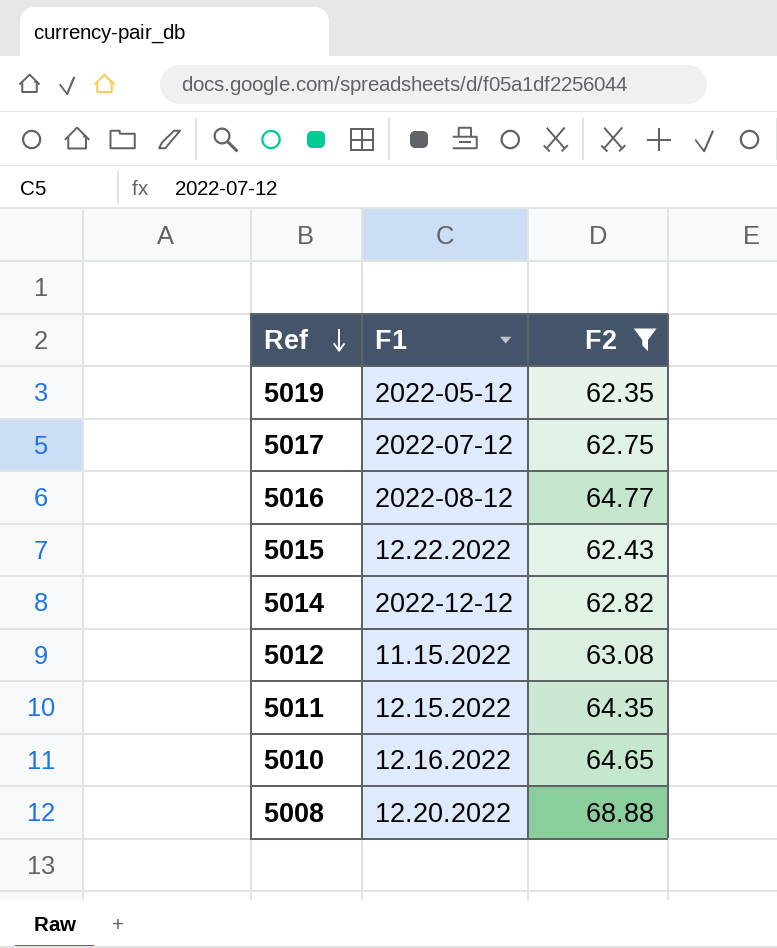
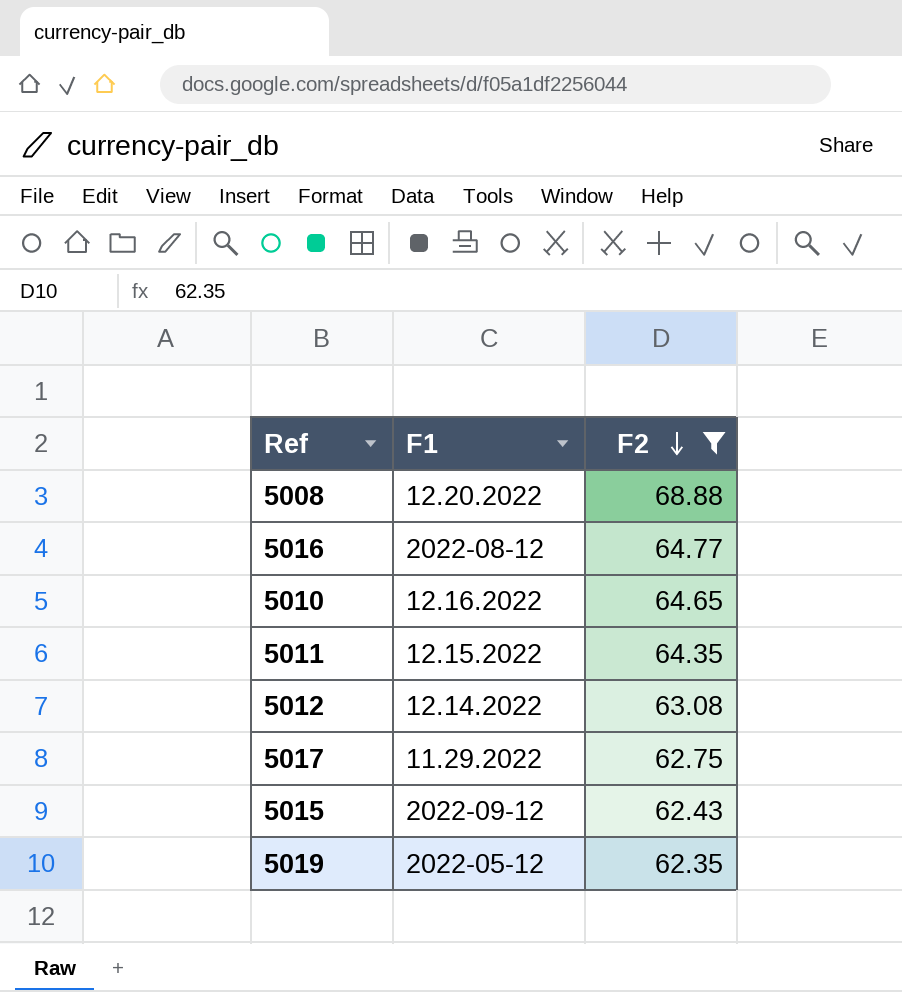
row order: Ref descending -> F2 descending
row 5014: 2022-12-12 | 62.82 -> none
5012 | F1: 11.15.2022 -> 12.14.2022
5017 | F1: 2022-07-12 -> 11.29.2022
5015 | F1: 12.22.2022 -> 2022-09-12

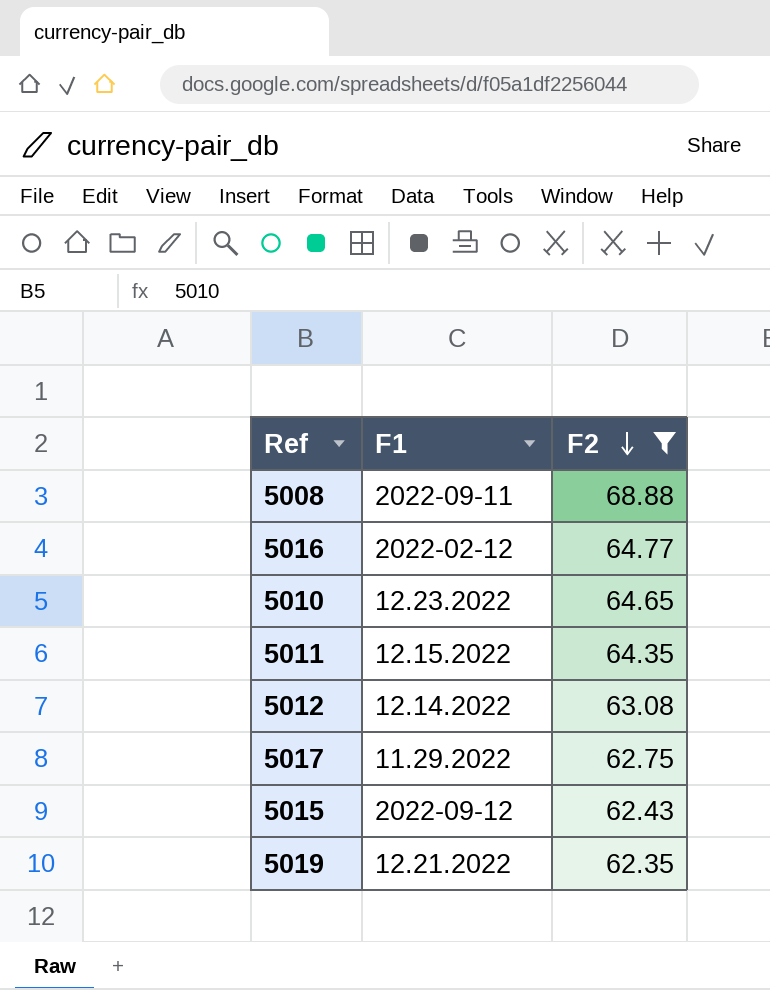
5008 | F1: 12.20.2022 -> 2022-09-11
5016 | F1: 2022-08-12 -> 2022-02-12
5010 | F1: 12.16.2022 -> 12.23.2022
5019 | F1: 2022-05-12 -> 12.21.2022

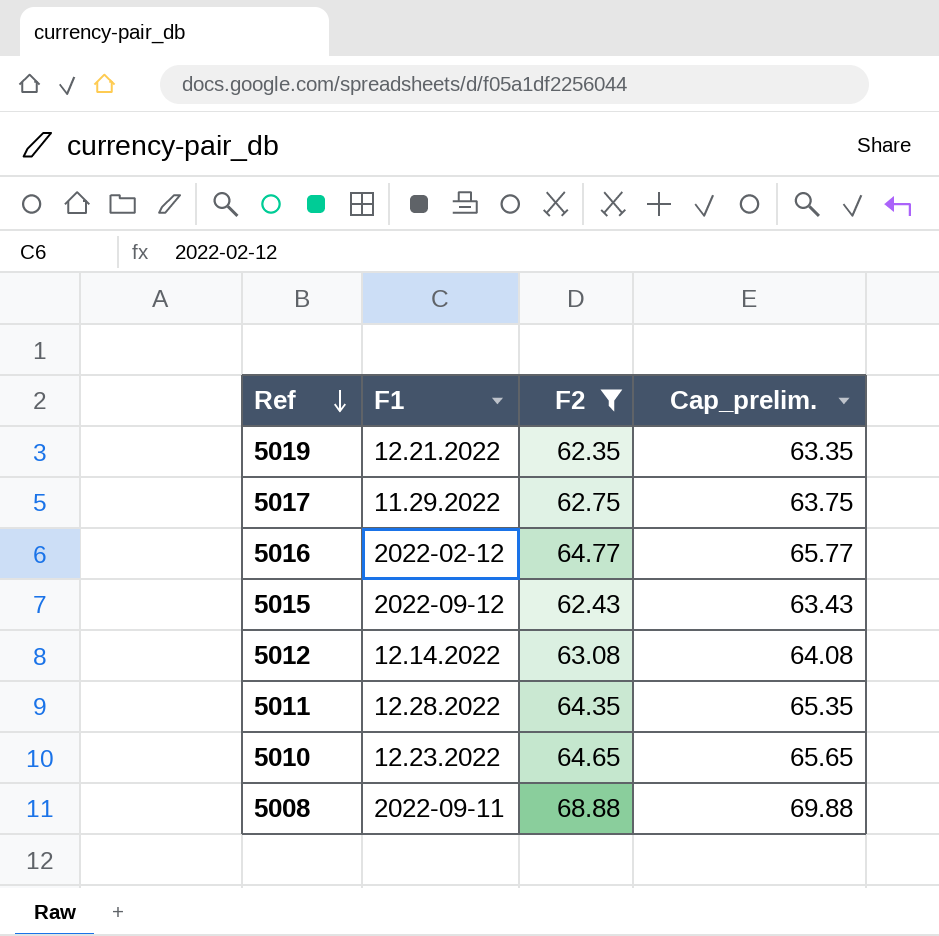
row order: F2 descending -> Ref descending
column Cap_prelim. | formula: none -> [F2] + 1
5011 | F1: 12.15.2022 -> 12.28.2022

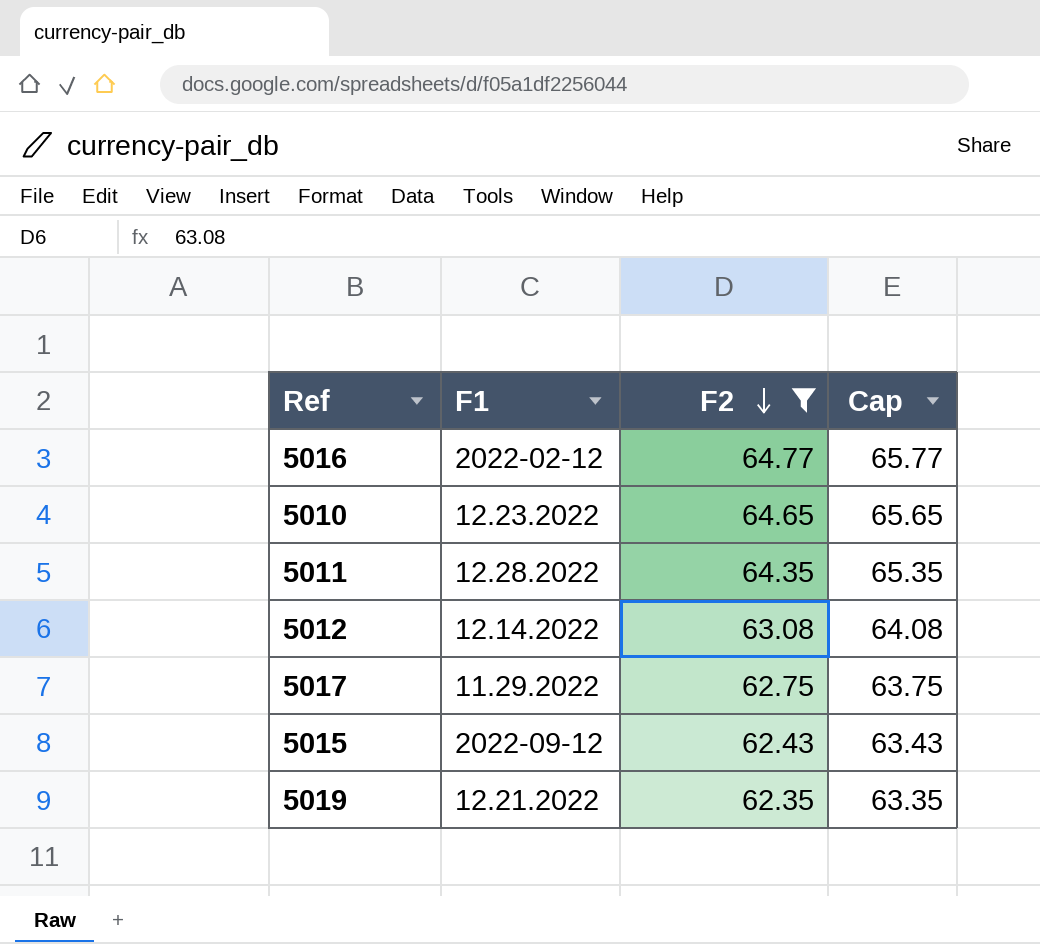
row order: Ref descending -> F2 descending
column name: Cap_prelim. -> Cap
row 5008: 2022-09-11 | 68.88 | 69.88 -> none

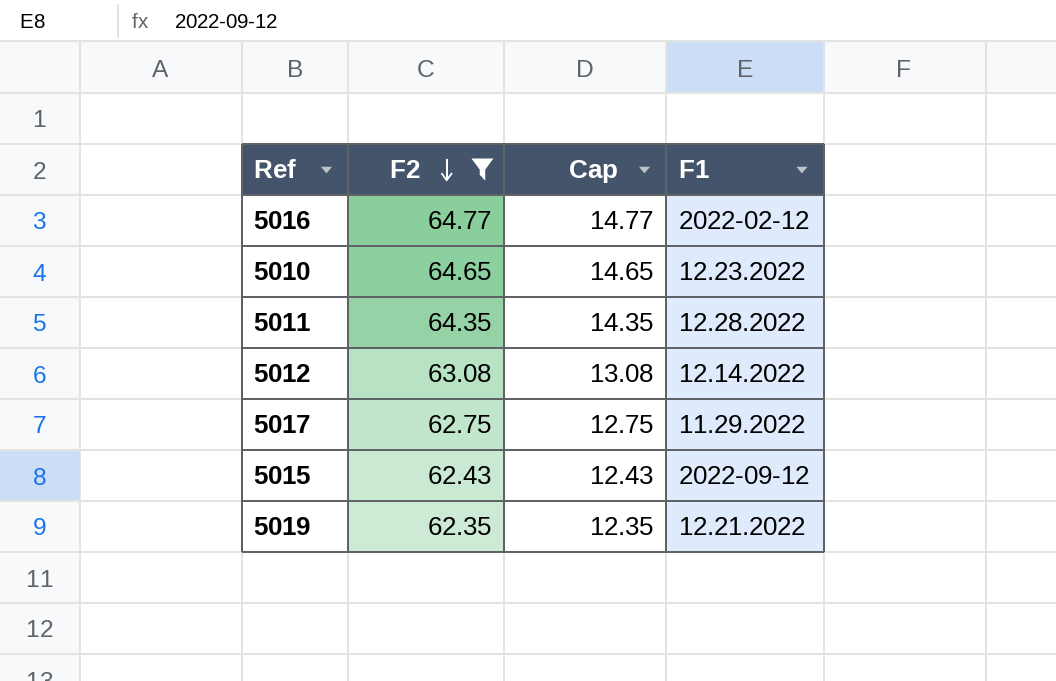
column Cap | formula: [F2] + 1 -> [F2] - 50
column F1 | position: 2 -> 4

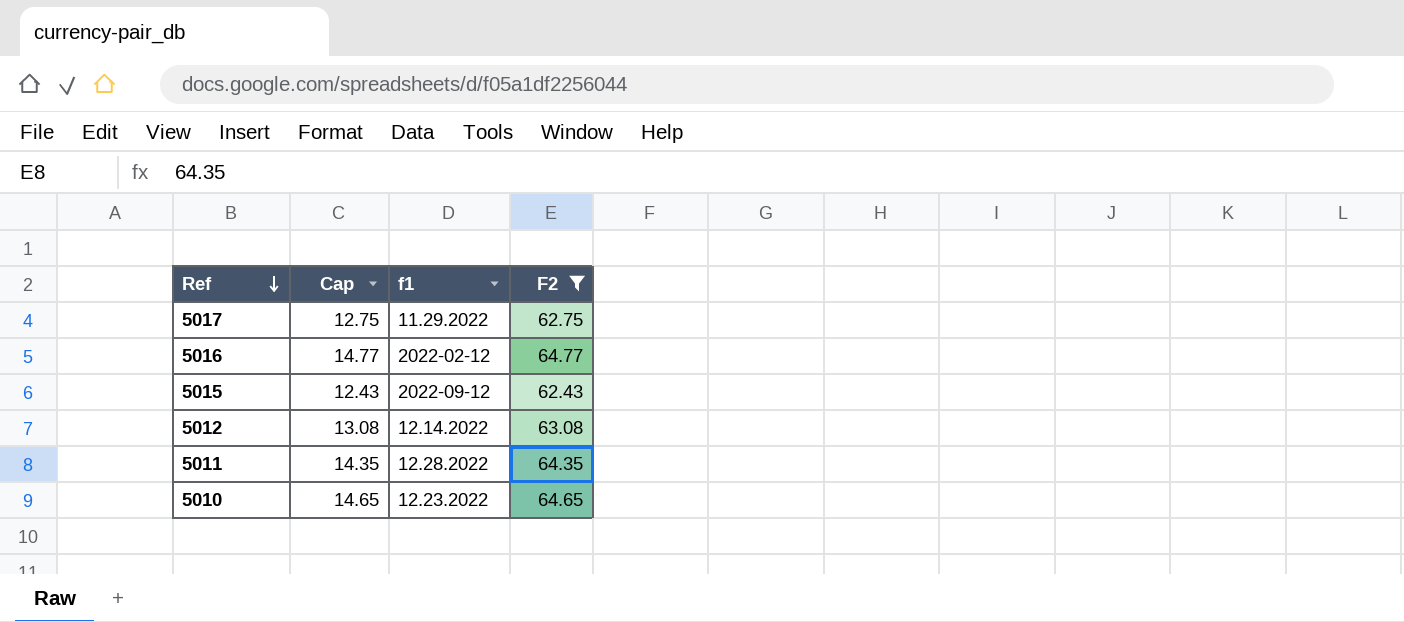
row order: F2 descending -> Ref descending
column name: F1 -> f1
column F2 | position: 2 -> 4
row 5019: 62.35 | 12.35 | 12.21.2022 -> none

